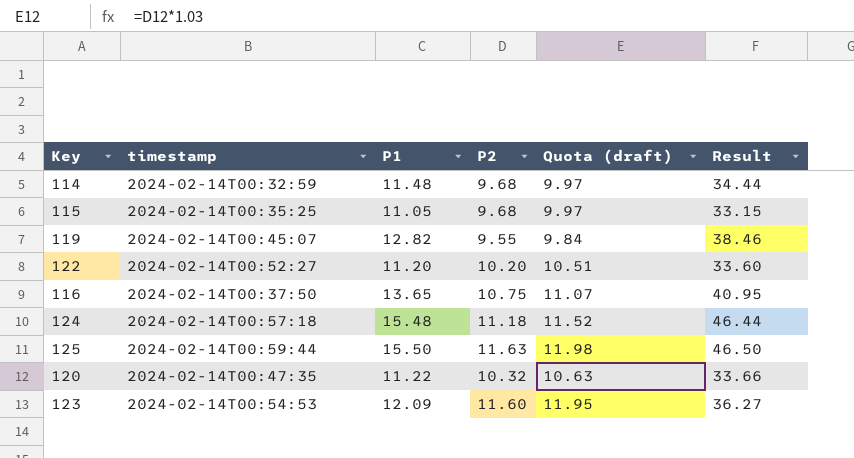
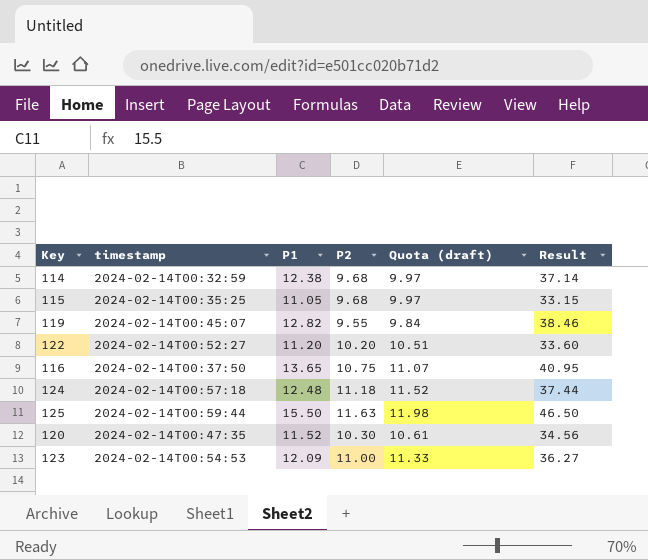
114 | P1: 11.48 -> 12.38
114 | Result: 34.44 -> 37.14
124 | P1: 15.48 -> 12.48
124 | Result: 46.44 -> 37.44
120 | P1: 11.22 -> 11.52
120 | P2: 10.32 -> 10.30
120 | Quota (draft): 10.63 -> 10.61
120 | Result: 33.66 -> 34.56
123 | P2: 11.60 -> 11.00
123 | Quota (draft): 11.95 -> 11.33

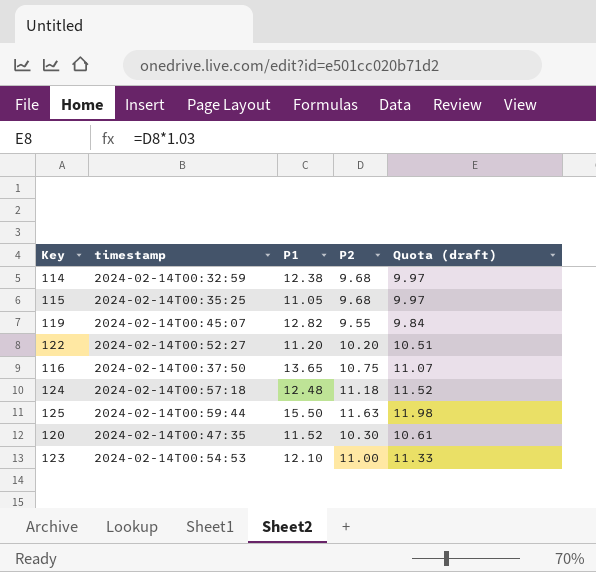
column Result | formula: [P1] * 3 -> none
123 | P1: 12.09 -> 12.10

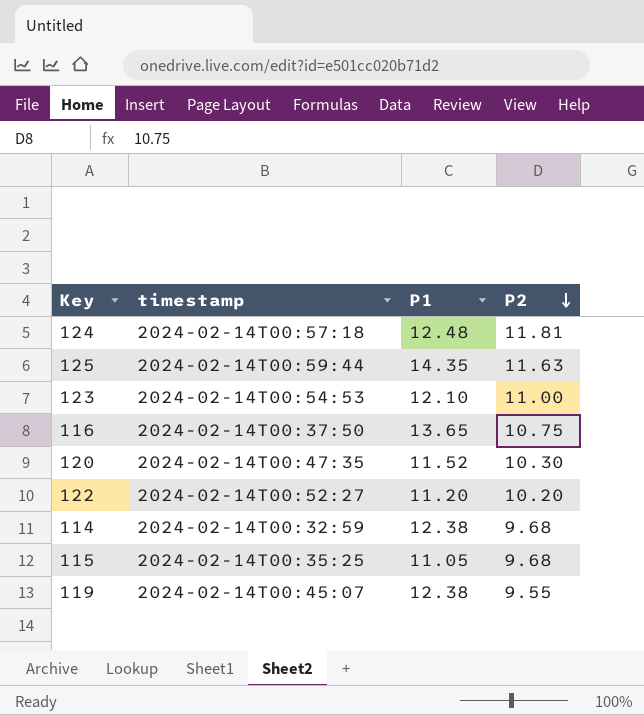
row order: none -> P2 descending
column Quota (draft) | formula: [P2] * 1.03 -> none
124 | P2: 11.18 -> 11.81
125 | P1: 15.50 -> 14.35
119 | P1: 12.82 -> 12.38

